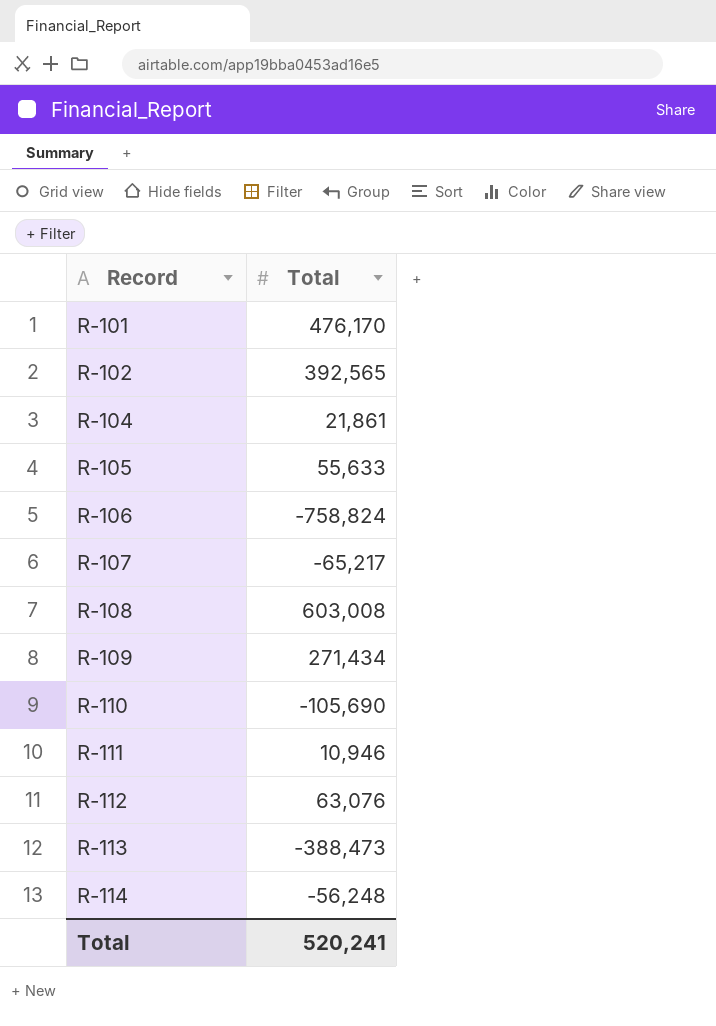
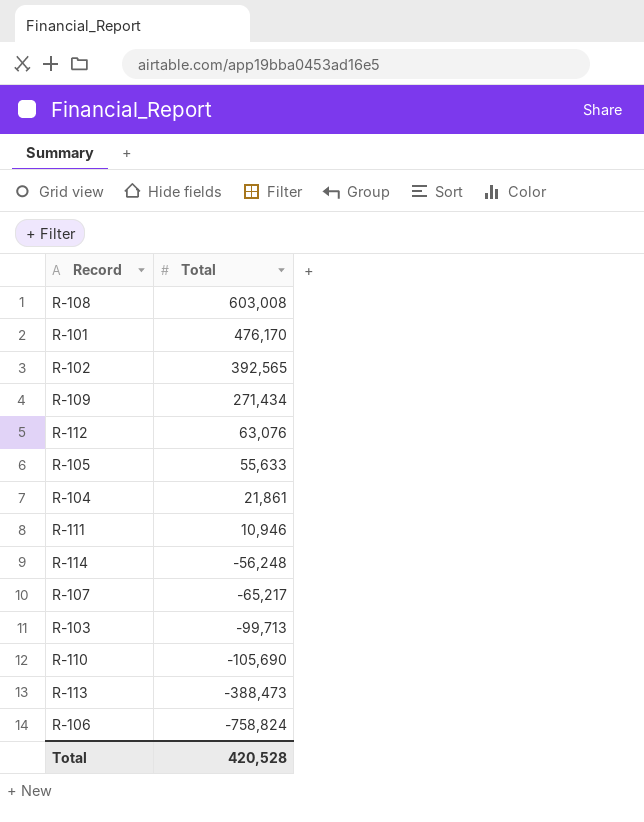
row order: Record ascending -> Total descending
row R-103: none -> -99,713
Total | Total: 520,241 -> 420,528

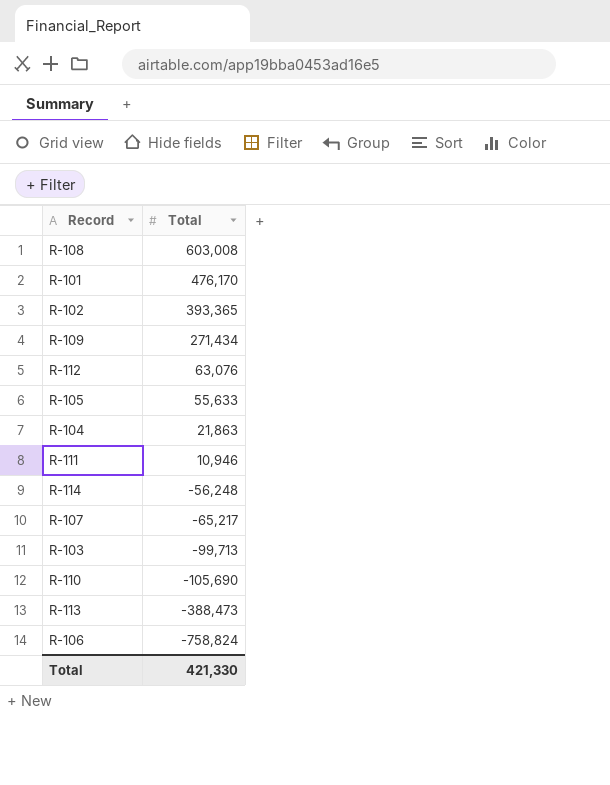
R-102 | Total: 392,565 -> 393,365
R-104 | Total: 21,861 -> 21,863
Total | Total: 420,528 -> 421,330

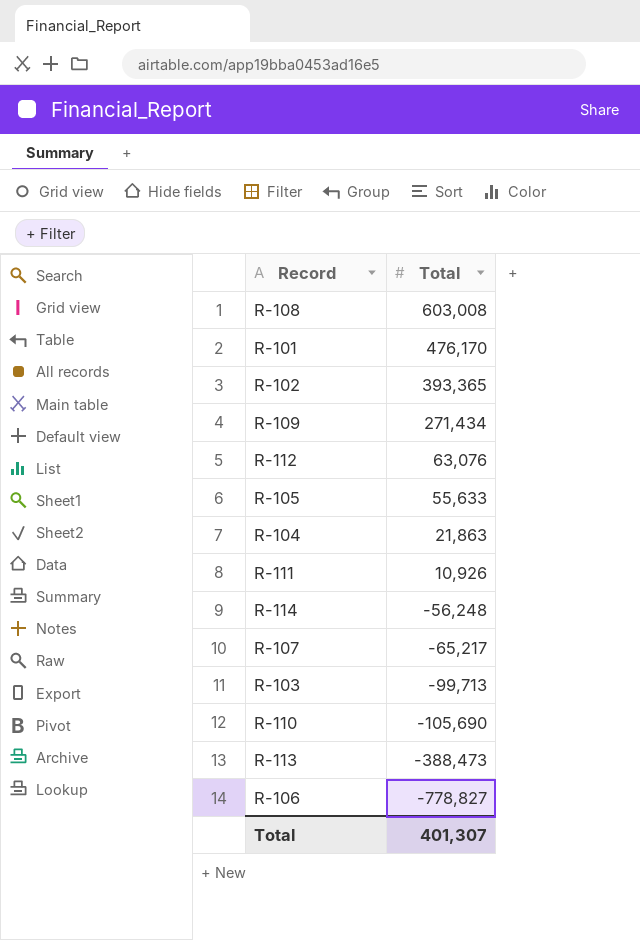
R-111 | Total: 10,946 -> 10,926
R-106 | Total: -758,824 -> -778,827
Total | Total: 421,330 -> 401,307

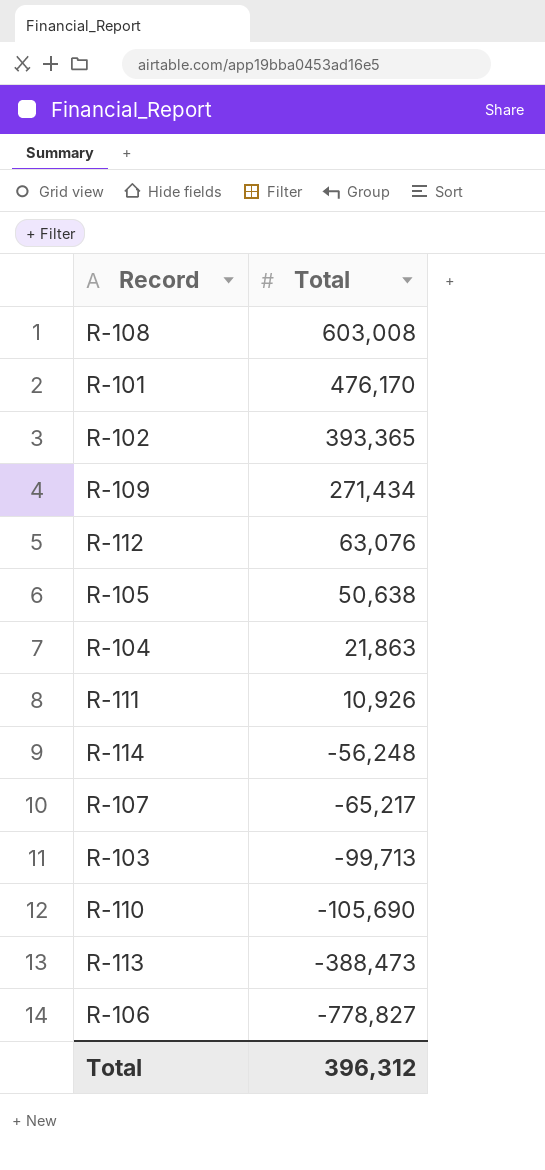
R-105 | Total: 55,633 -> 50,638
Total | Total: 401,307 -> 396,312

